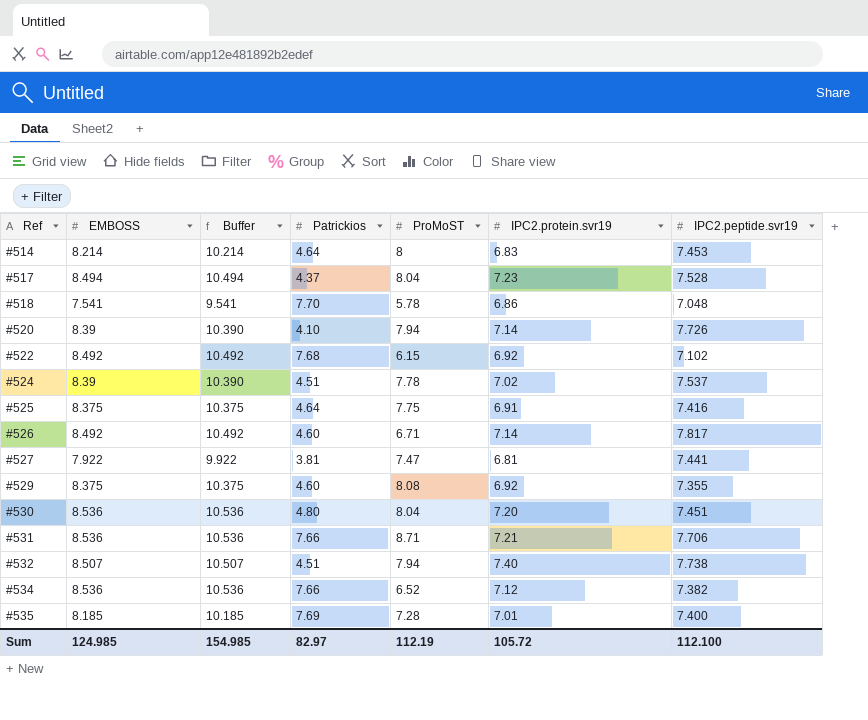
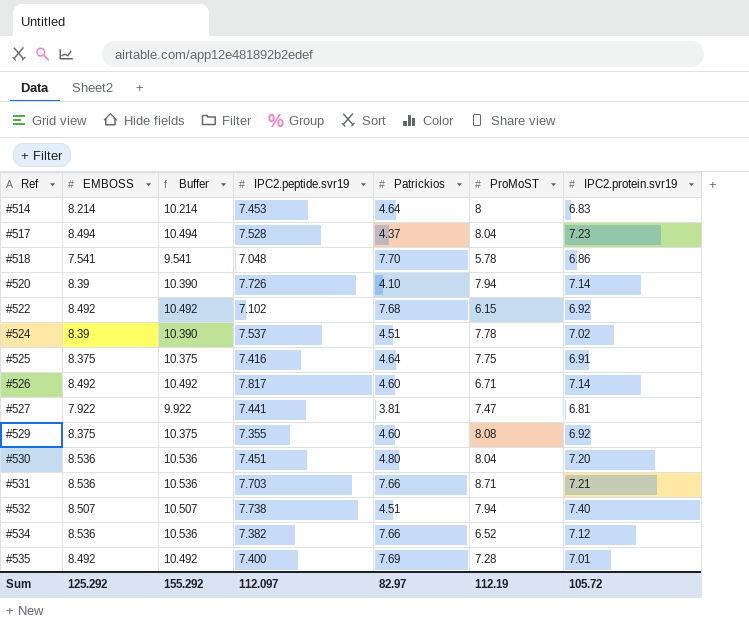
column IPC2.peptide.svr19 | position: 7 -> 4
#531 | IPC2.peptide.svr19: 7.706 -> 7.703
#535 | EMBOSS: 8.185 -> 8.492
#535 | Buffer: 10.185 -> 10.492
Sum | EMBOSS: 124.985 -> 125.292
Sum | Buffer: 154.985 -> 155.292
Sum | IPC2.peptide.svr19: 112.100 -> 112.097

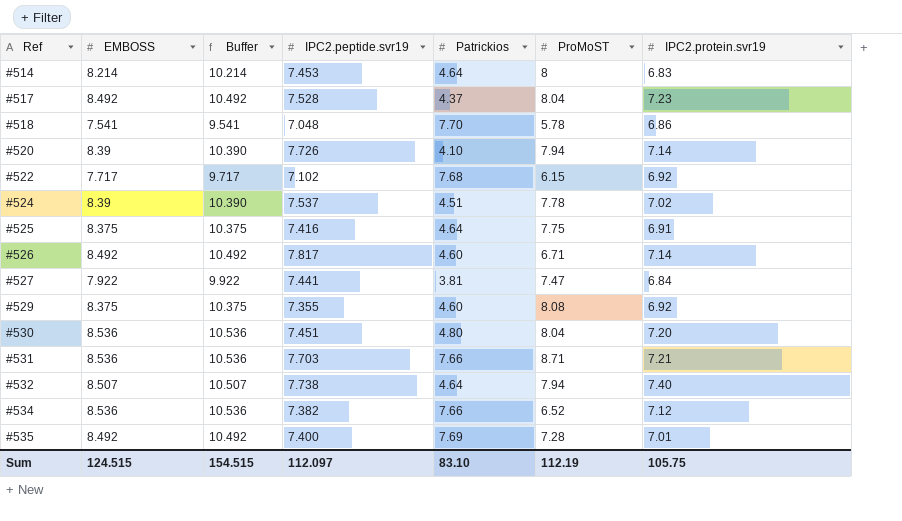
#517 | EMBOSS: 8.494 -> 8.492
#517 | Buffer: 10.494 -> 10.492
#522 | EMBOSS: 8.492 -> 7.717
#522 | Buffer: 10.492 -> 9.717
#527 | IPC2.protein.svr19: 6.81 -> 6.84
#532 | Patrickios: 4.51 -> 4.64
Sum | EMBOSS: 125.292 -> 124.515
Sum | Buffer: 155.292 -> 154.515
Sum | Patrickios: 82.97 -> 83.10
Sum | IPC2.protein.svr19: 105.72 -> 105.75

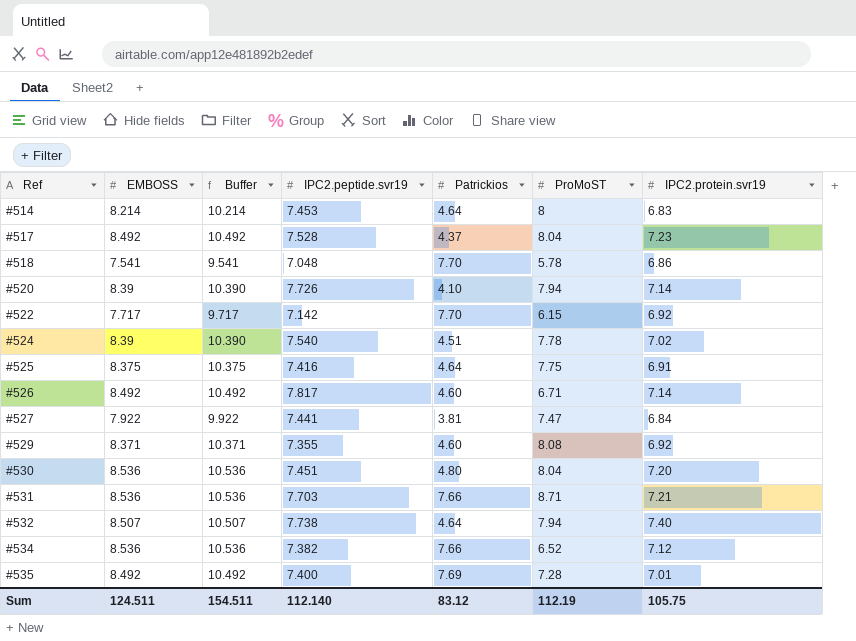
#522 | IPC2.peptide.svr19: 7.102 -> 7.142
#522 | Patrickios: 7.68 -> 7.70
#524 | IPC2.peptide.svr19: 7.537 -> 7.540
#529 | EMBOSS: 8.375 -> 8.371
#529 | Buffer: 10.375 -> 10.371
Sum | EMBOSS: 124.515 -> 124.511
Sum | Buffer: 154.515 -> 154.511
Sum | IPC2.peptide.svr19: 112.097 -> 112.140
Sum | Patrickios: 83.10 -> 83.12

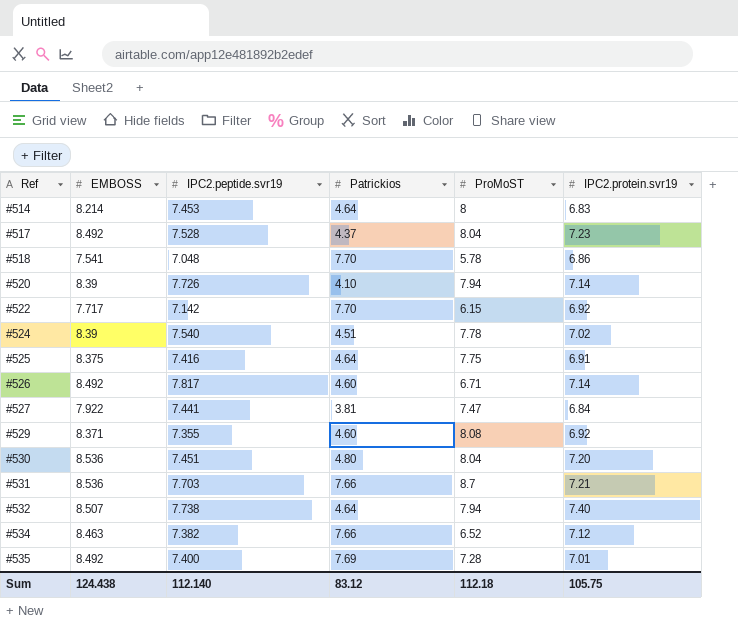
column Buffer | formula: [EMBOSS] + 2 -> none
#531 | ProMoST: 8.71 -> 8.7
#534 | EMBOSS: 8.536 -> 8.463
Sum | EMBOSS: 124.511 -> 124.438
Sum | ProMoST: 112.19 -> 112.18

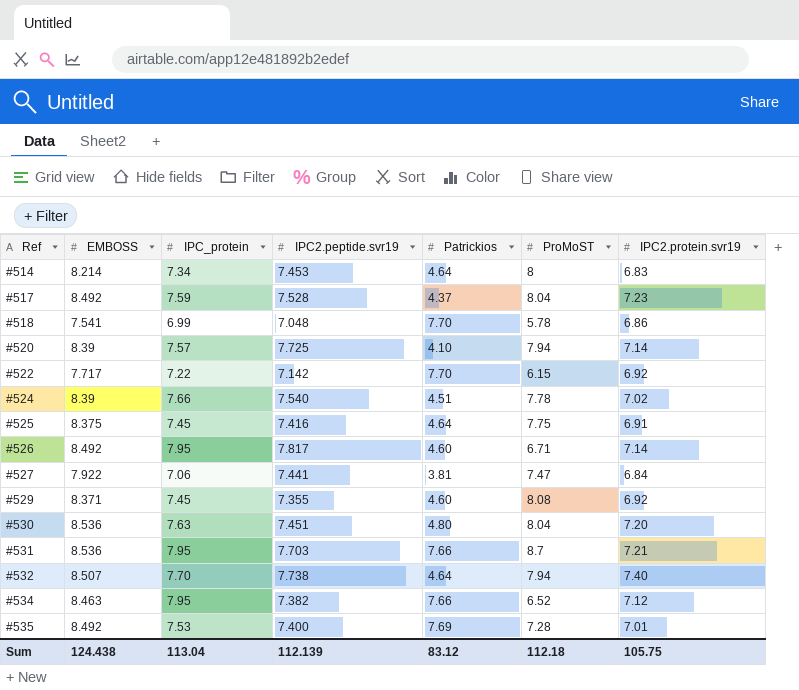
column IPC_protein | position: none -> 3
#520 | IPC2.peptide.svr19: 7.726 -> 7.725
Sum | IPC2.peptide.svr19: 112.140 -> 112.139

